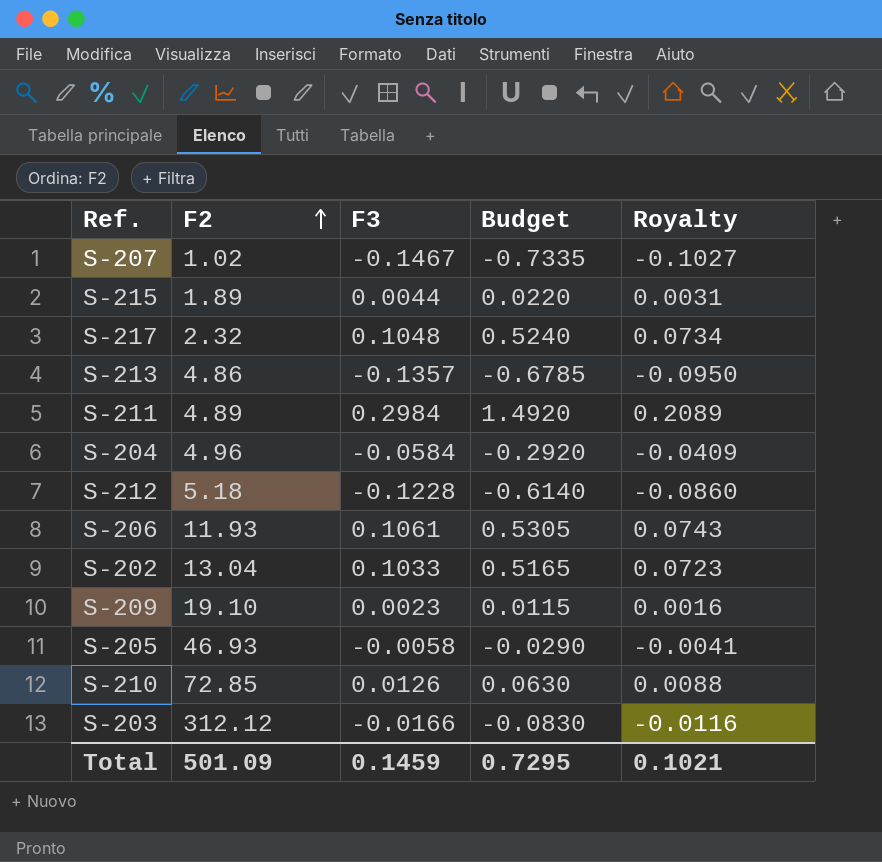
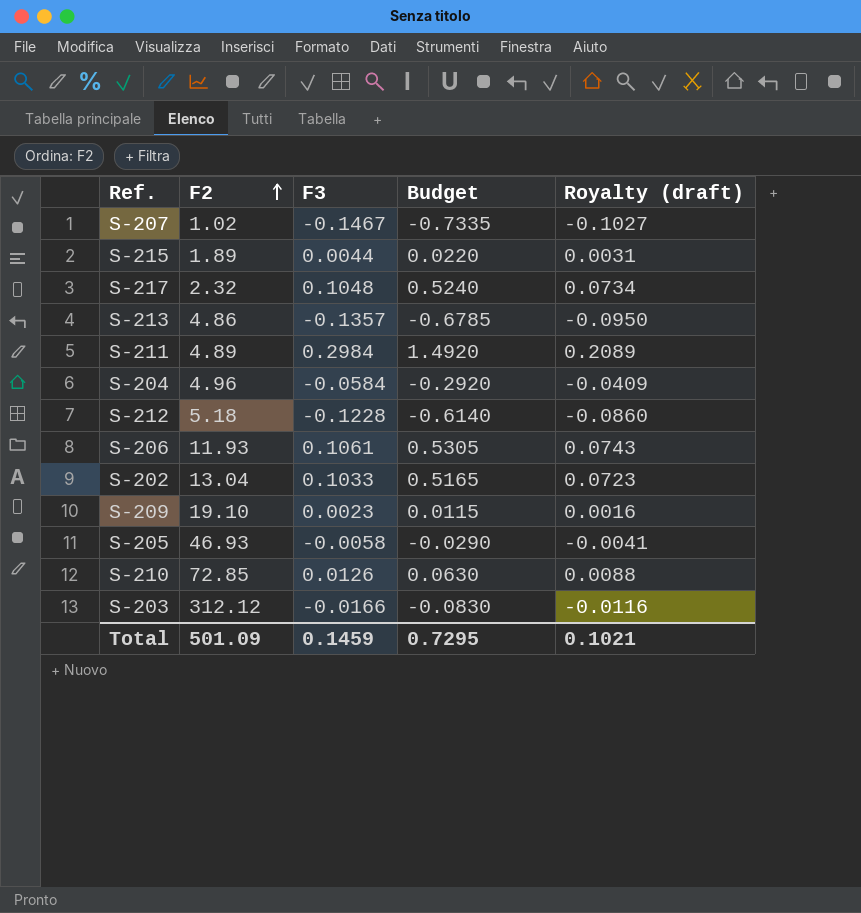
column name: Royalty -> Royalty (draft)

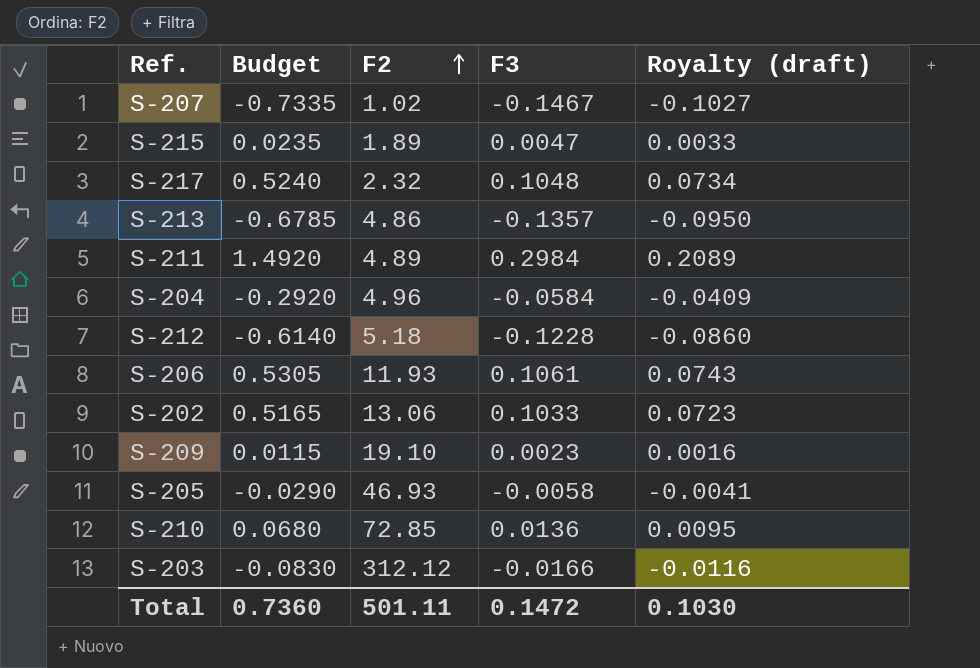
column Budget | position: 4 -> 2
S-215 | Budget: 0.0220 -> 0.0235
S-215 | F3: 0.0044 -> 0.0047
S-215 | Royalty (draft): 0.0031 -> 0.0033
S-202 | F2: 13.04 -> 13.06
S-210 | Budget: 0.0630 -> 0.0680
S-210 | F3: 0.0126 -> 0.0136
S-210 | Royalty (draft): 0.0088 -> 0.0095
Total | Budget: 0.7295 -> 0.7360
Total | F2: 501.09 -> 501.11
Total | F3: 0.1459 -> 0.1472
Total | Royalty (draft): 0.1021 -> 0.1030

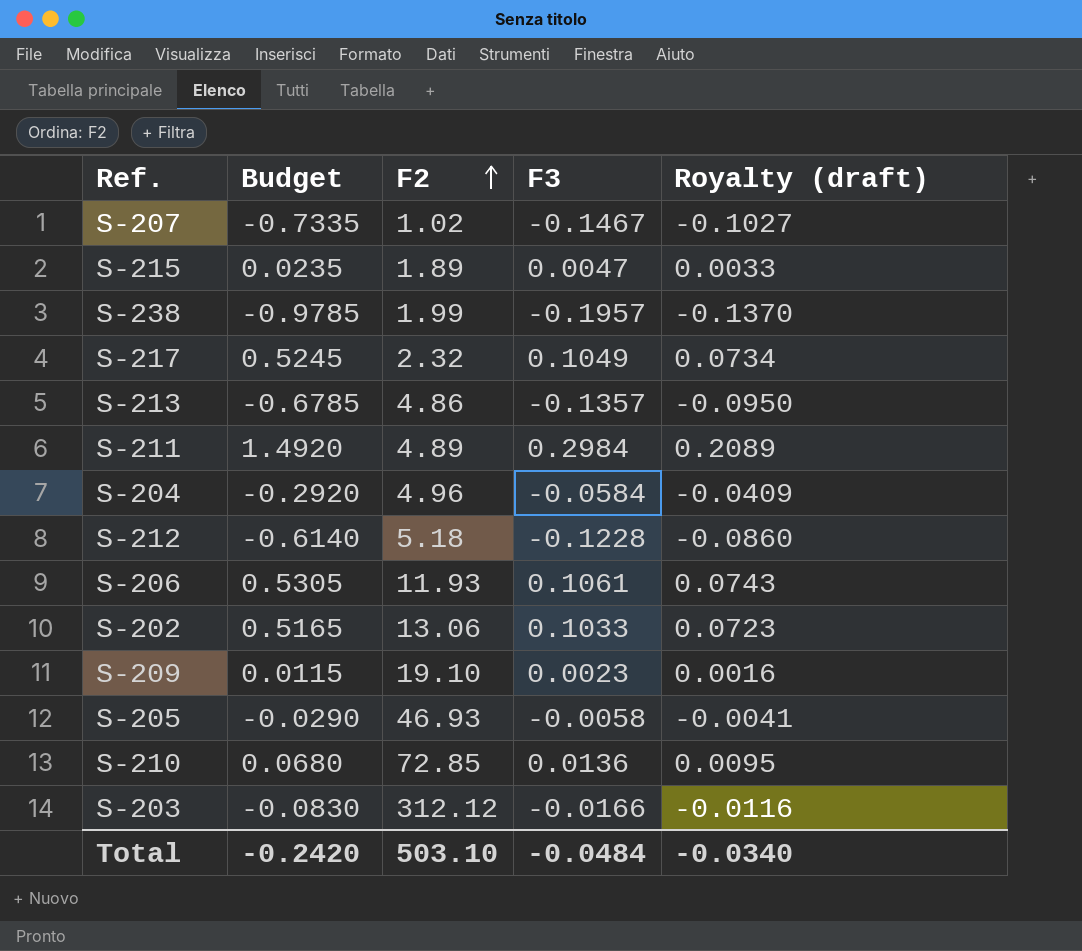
row S-238: none -> -0.9785 | 1.99 | -0.1957 | -0.1370
S-217 | Budget: 0.5240 -> 0.5245
S-217 | F3: 0.1048 -> 0.1049
Total | Budget: 0.7360 -> -0.2420
Total | F2: 501.11 -> 503.10
Total | F3: 0.1472 -> -0.0484
Total | Royalty (draft): 0.1030 -> -0.0340

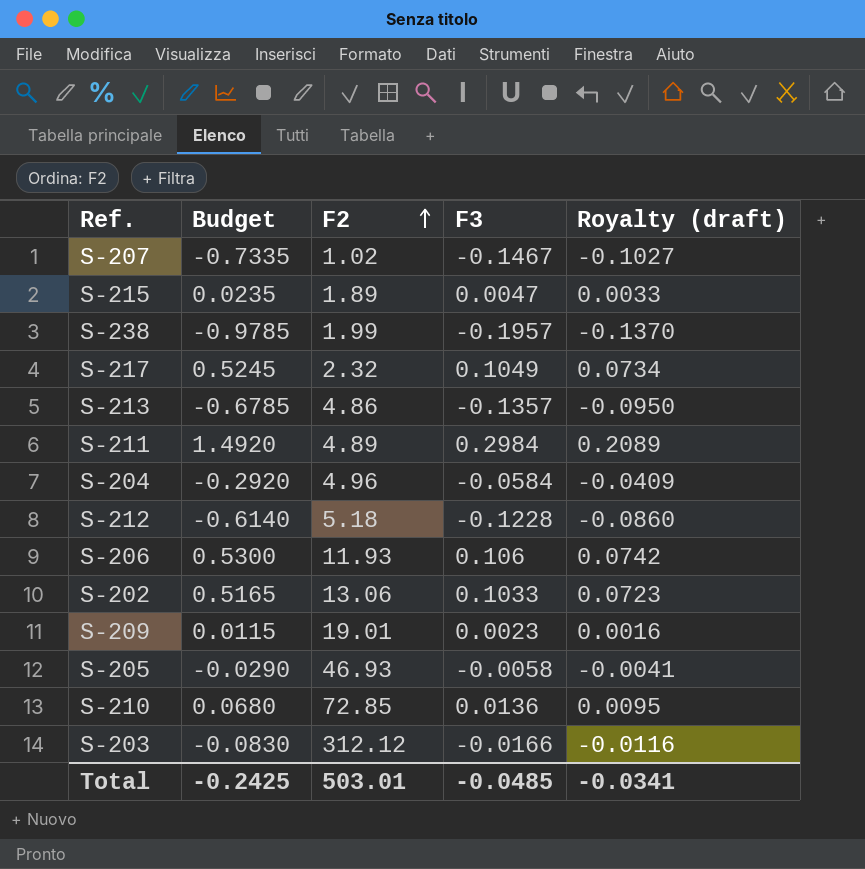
S-206 | Budget: 0.5305 -> 0.5300
S-206 | F3: 0.1061 -> 0.106
S-206 | Royalty (draft): 0.0743 -> 0.0742
S-209 | F2: 19.10 -> 19.01
Total | Budget: -0.2420 -> -0.2425
Total | F2: 503.10 -> 503.01
Total | F3: -0.0484 -> -0.0485
Total | Royalty (draft): -0.0340 -> -0.0341

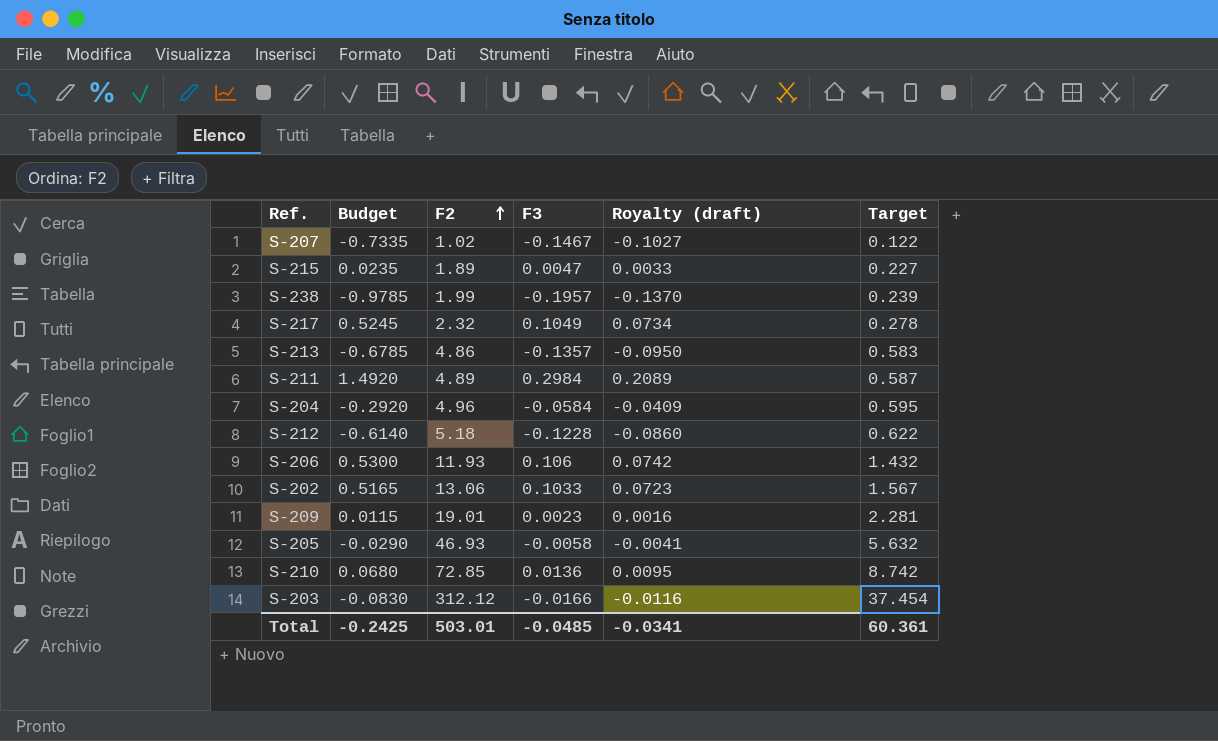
column Target | formula: none -> [F2] * 0.12

